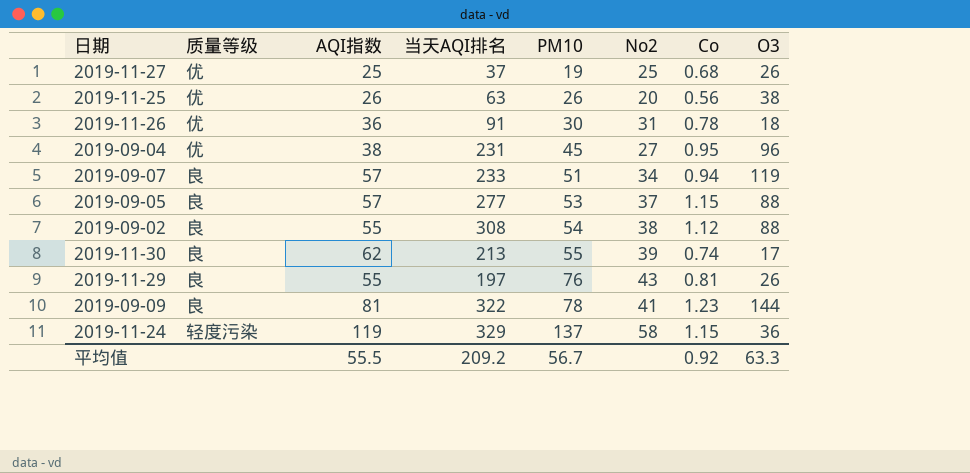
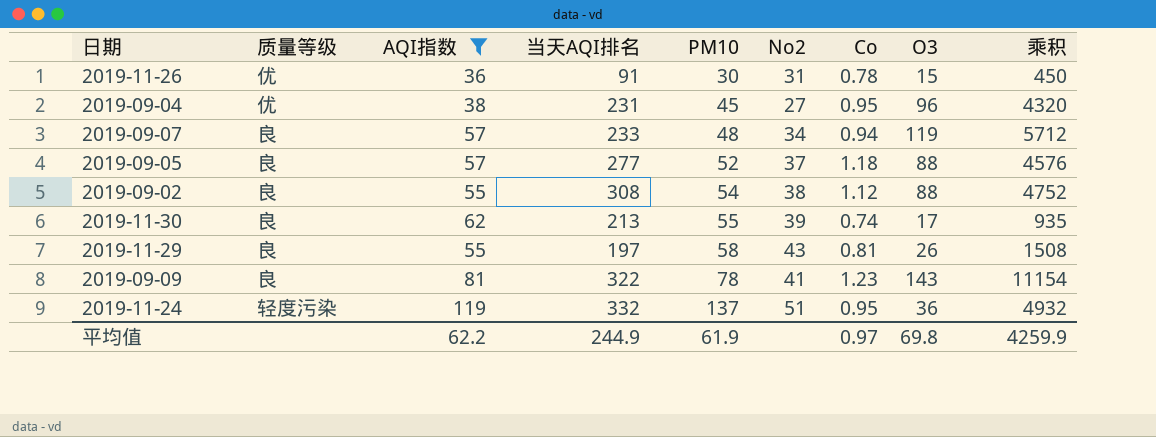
filter: none -> AQI指数 >= 36
column 乘积 | formula: none -> [PM10] * [O3]
2019-11-26 | O3: 18 -> 15
2019-09-07 | PM10: 51 -> 48
2019-09-05 | PM10: 53 -> 52
2019-09-05 | Co: 1.15 -> 1.18
2019-11-29 | PM10: 76 -> 58
2019-09-09 | O3: 144 -> 143
2019-11-24 | 当天AQI排名: 329 -> 332
2019-11-24 | No2: 58 -> 51
2019-11-24 | Co: 1.15 -> 0.95
平均值 | AQI指数: 55.5 -> 62.2
平均值 | 当天AQI排名: 209.2 -> 244.9
平均值 | PM10: 56.7 -> 61.9
平均值 | Co: 0.92 -> 0.97
平均值 | O3: 63.3 -> 69.8

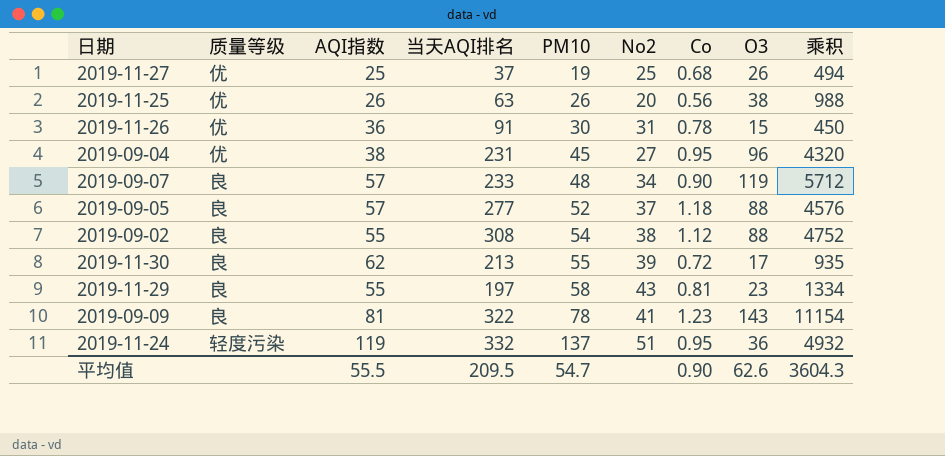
filter: AQI指数 >= 36 -> none
2019-09-07 | Co: 0.94 -> 0.90
2019-11-30 | Co: 0.74 -> 0.72
2019-11-29 | O3: 26 -> 23
2019-11-29 | 乘积: 1508 -> 1334
平均值 | AQI指数: 62.2 -> 55.5
平均值 | 当天AQI排名: 244.9 -> 209.5
平均值 | PM10: 61.9 -> 54.7
平均值 | Co: 0.97 -> 0.90
平均值 | O3: 69.8 -> 62.6
平均值 | 乘积: 4259.9 -> 3604.3

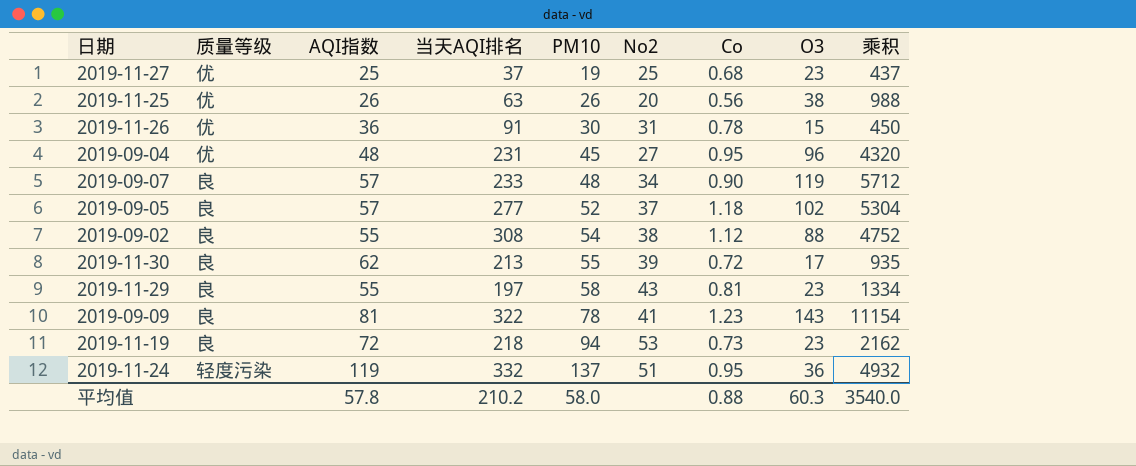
2019-11-27 | O3: 26 -> 23
2019-11-27 | 乘积: 494 -> 437
2019-09-04 | AQI指数: 38 -> 48
2019-09-05 | O3: 88 -> 102
2019-09-05 | 乘积: 4576 -> 5304
row 2019-11-19: none -> 良 | 72 | 218 | 94 | 53 | 0.73 | 23 | 2162
平均值 | AQI指数: 55.5 -> 57.8
平均值 | 当天AQI排名: 209.5 -> 210.2
平均值 | PM10: 54.7 -> 58.0
平均值 | Co: 0.90 -> 0.88
平均值 | O3: 62.6 -> 60.3
平均值 | 乘积: 3604.3 -> 3540.0

